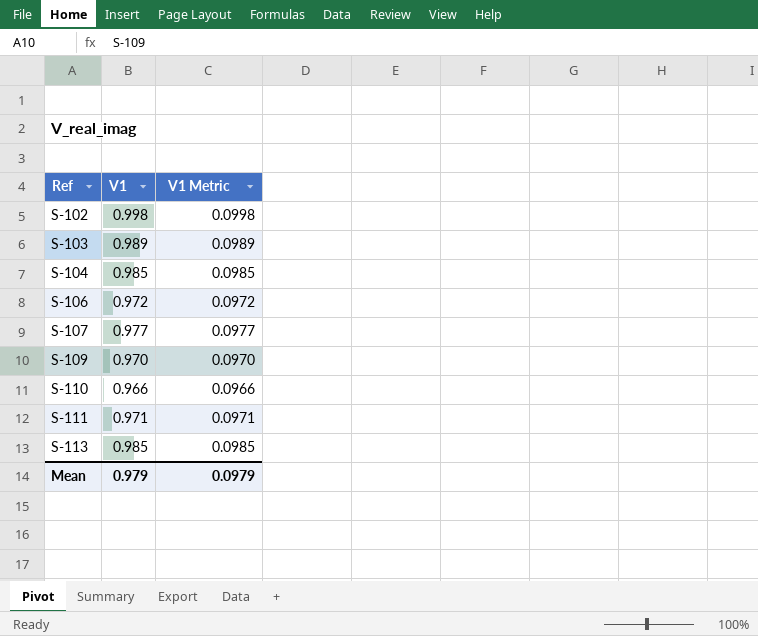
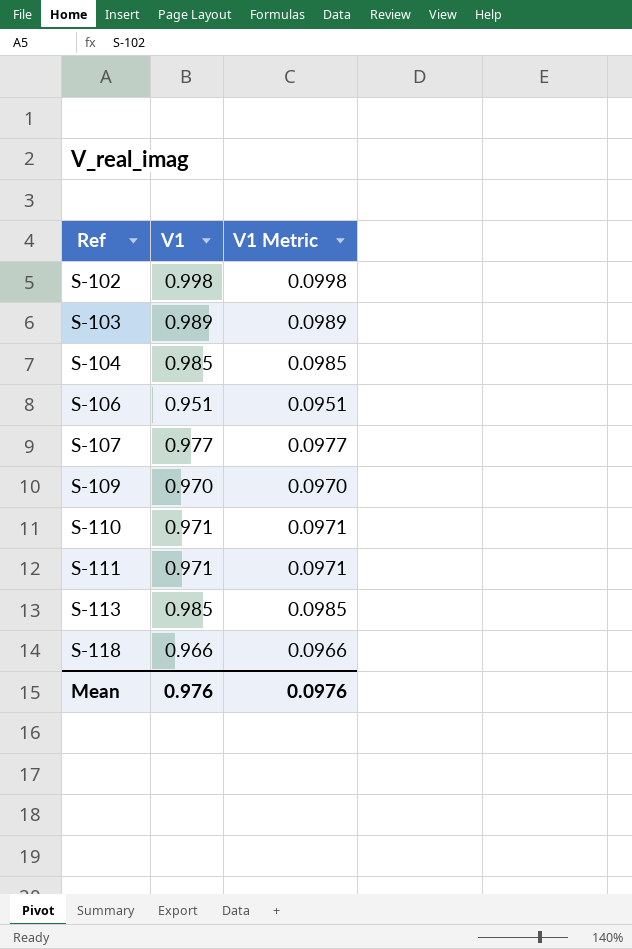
S-106 | V1: 0.972 -> 0.951
S-106 | V1 Metric: 0.0972 -> 0.0951
S-110 | V1: 0.966 -> 0.971
S-110 | V1 Metric: 0.0966 -> 0.0971
row S-118: none -> 0.966 | 0.0966
Mean | V1: 0.979 -> 0.976
Mean | V1 Metric: 0.0979 -> 0.0976

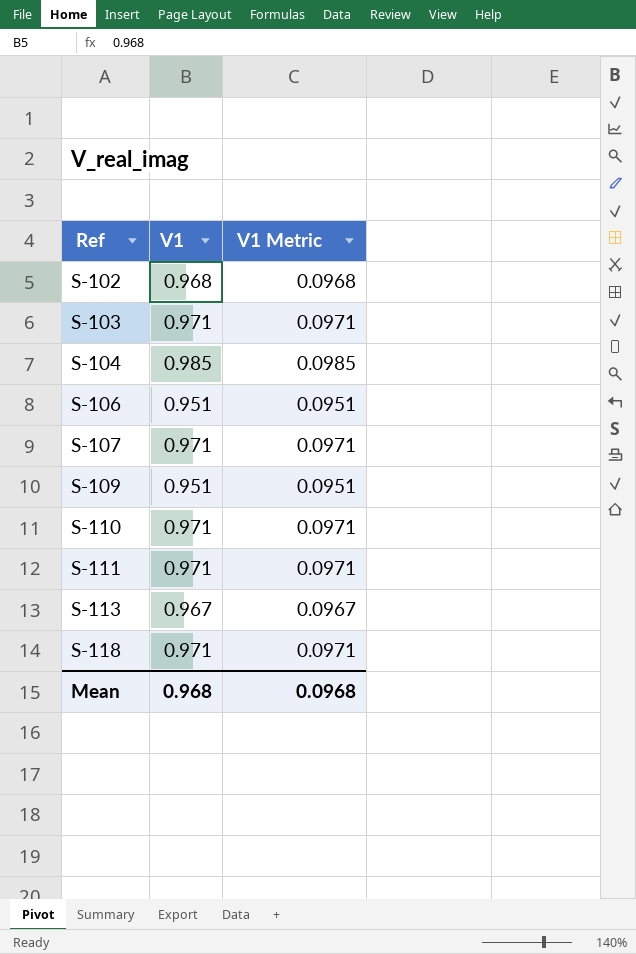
S-102 | V1: 0.998 -> 0.968
S-102 | V1 Metric: 0.0998 -> 0.0968
S-103 | V1: 0.989 -> 0.971
S-103 | V1 Metric: 0.0989 -> 0.0971
S-107 | V1: 0.977 -> 0.971
S-107 | V1 Metric: 0.0977 -> 0.0971
S-109 | V1: 0.970 -> 0.951
S-109 | V1 Metric: 0.0970 -> 0.0951
S-113 | V1: 0.985 -> 0.967
S-113 | V1 Metric: 0.0985 -> 0.0967
S-118 | V1: 0.966 -> 0.971
S-118 | V1 Metric: 0.0966 -> 0.0971
Mean | V1: 0.976 -> 0.968
Mean | V1 Metric: 0.0976 -> 0.0968

